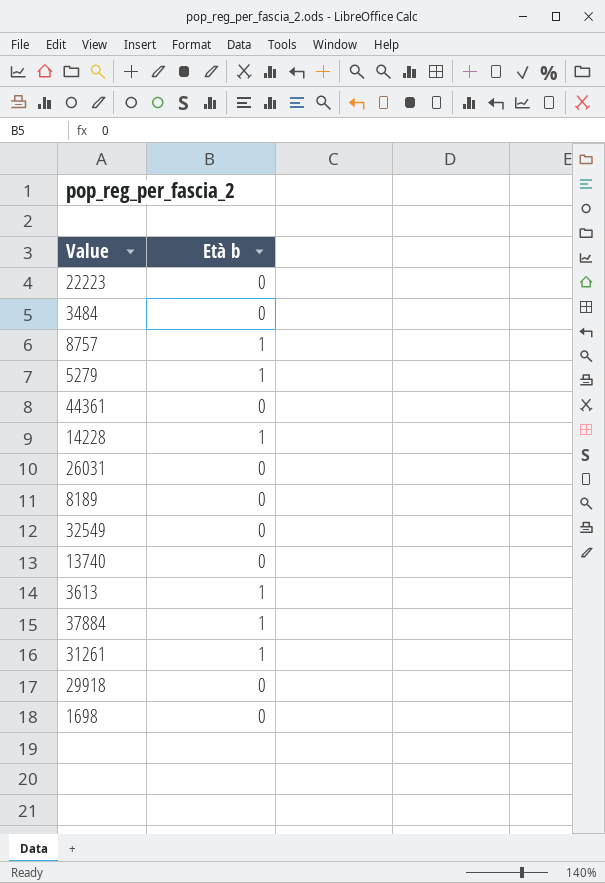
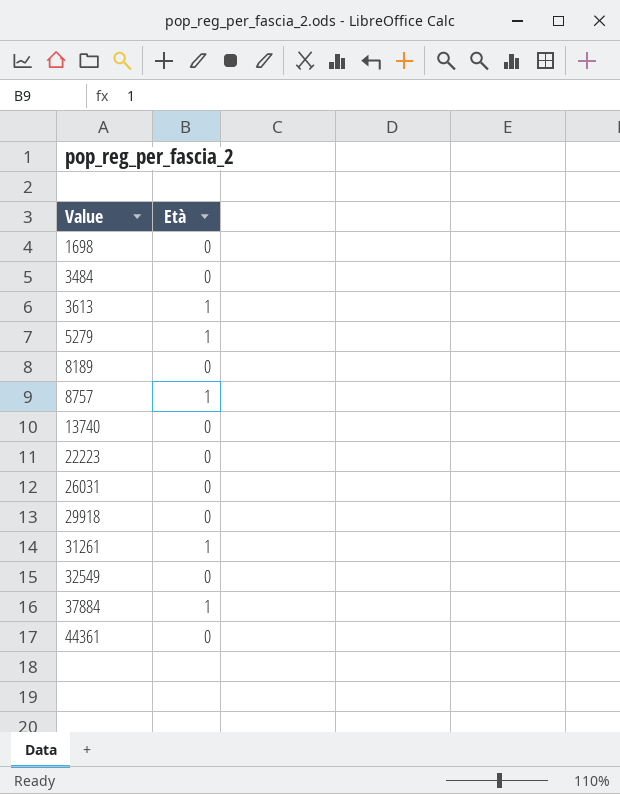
row order: none -> Value ascending
column name: Età b -> Età
row 14228: 1 -> none

